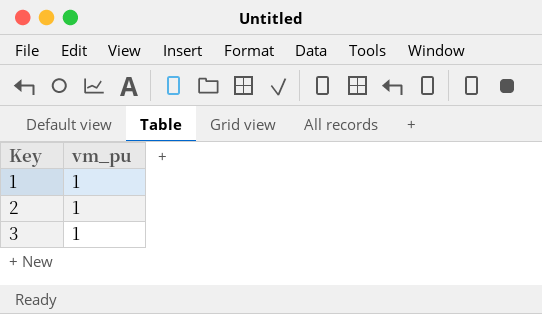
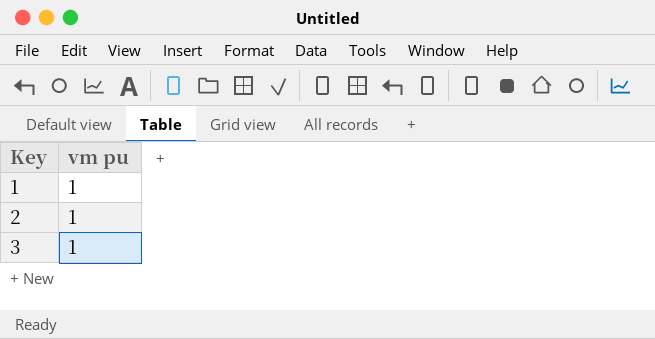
column name: vm_pu -> vm pu

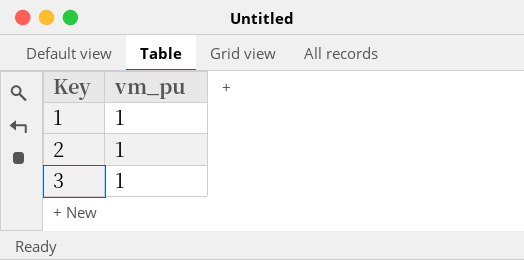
column name: vm pu -> vm_pu

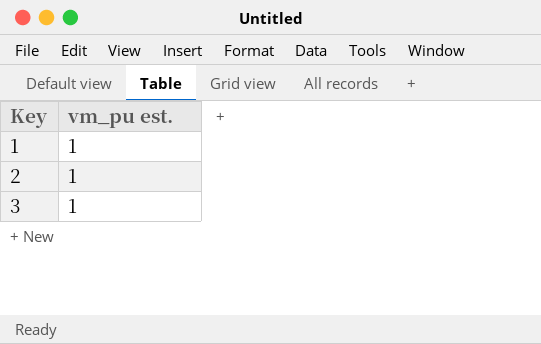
column name: vm_pu -> vm_pu est.

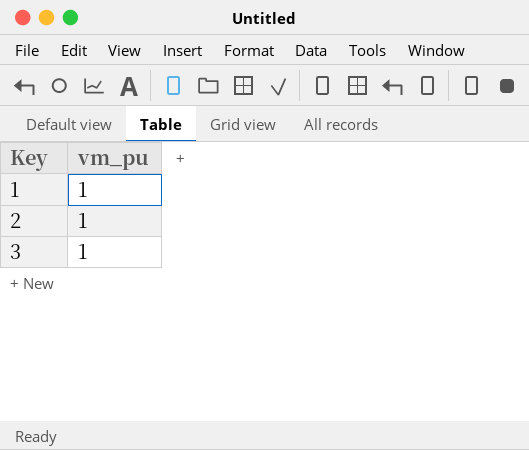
column name: vm_pu est. -> vm_pu

